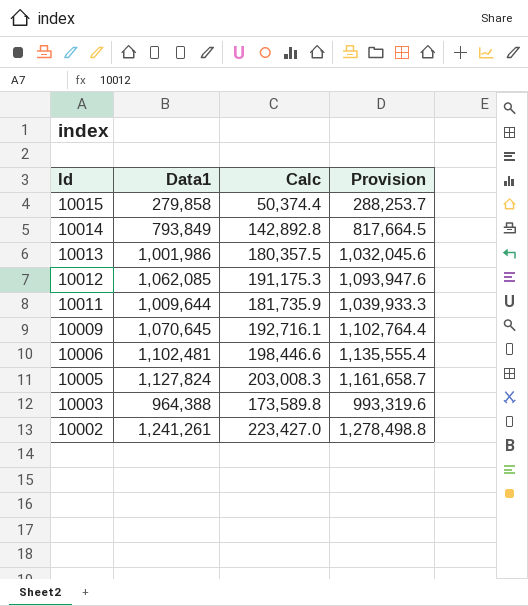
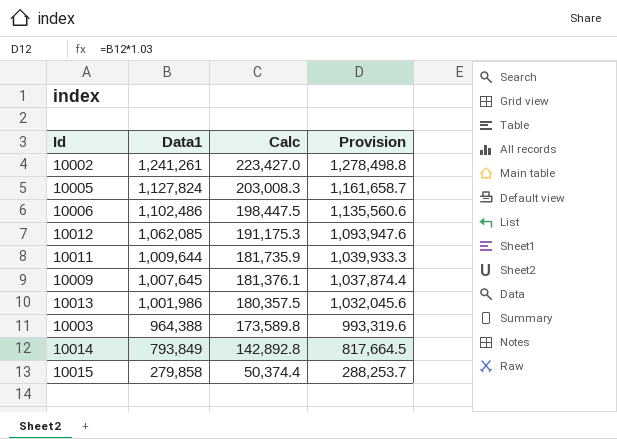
row order: Id descending -> Data1 descending
10006 | Data1: 1,102,481 -> 1,102,486
10006 | Calc: 198,446.6 -> 198,447.5
10006 | Provision: 1,135,555.4 -> 1,135,560.6
10009 | Data1: 1,070,645 -> 1,007,645
10009 | Calc: 192,716.1 -> 181,376.1
10009 | Provision: 1,102,764.4 -> 1,037,874.4

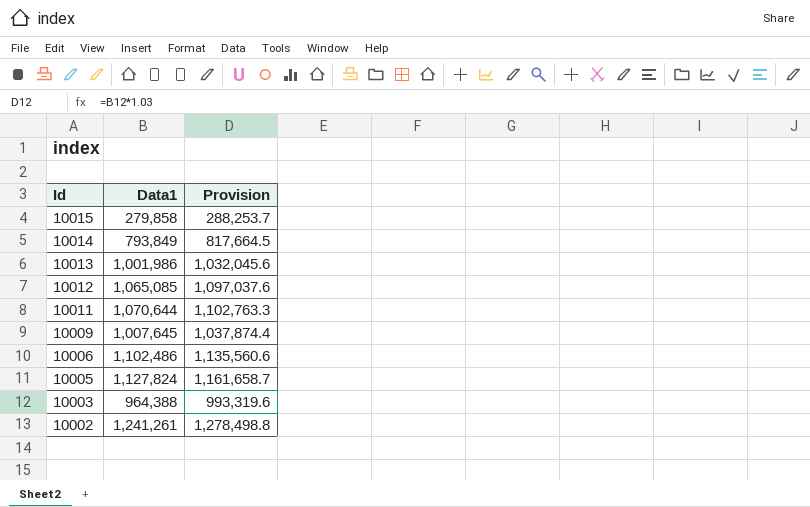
row order: Data1 descending -> Id descending
column Calc | formula: [Data1] * 0.18 -> none
10012 | Data1: 1,062,085 -> 1,065,085
10012 | Provision: 1,093,947.6 -> 1,097,037.6
10011 | Data1: 1,009,644 -> 1,070,644
10011 | Provision: 1,039,933.3 -> 1,102,763.3

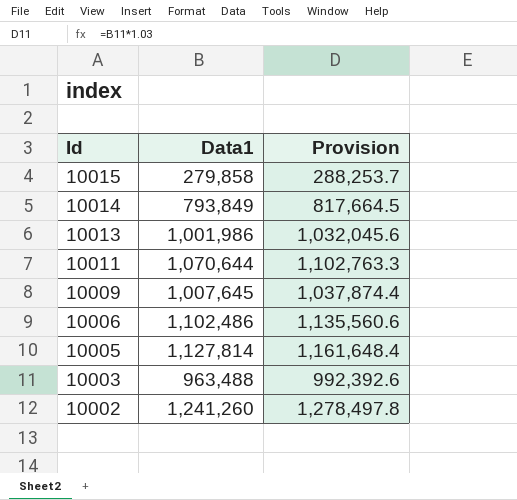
row 10012: 1,065,085 | 1,097,037.6 -> none
10005 | Data1: 1,127,824 -> 1,127,814
10005 | Provision: 1,161,658.7 -> 1,161,648.4
10003 | Data1: 964,388 -> 963,488
10003 | Provision: 993,319.6 -> 992,392.6
10002 | Data1: 1,241,261 -> 1,241,260
10002 | Provision: 1,278,498.8 -> 1,278,497.8

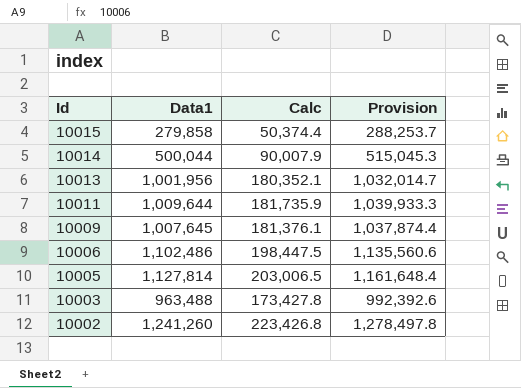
column Calc | formula: none -> [Data1] * 0.18
10014 | Data1: 793,849 -> 500,044
10014 | Provision: 817,664.5 -> 515,045.3
10013 | Data1: 1,001,986 -> 1,001,956
10013 | Provision: 1,032,045.6 -> 1,032,014.7
10011 | Data1: 1,070,644 -> 1,009,644
10011 | Provision: 1,102,763.3 -> 1,039,933.3

